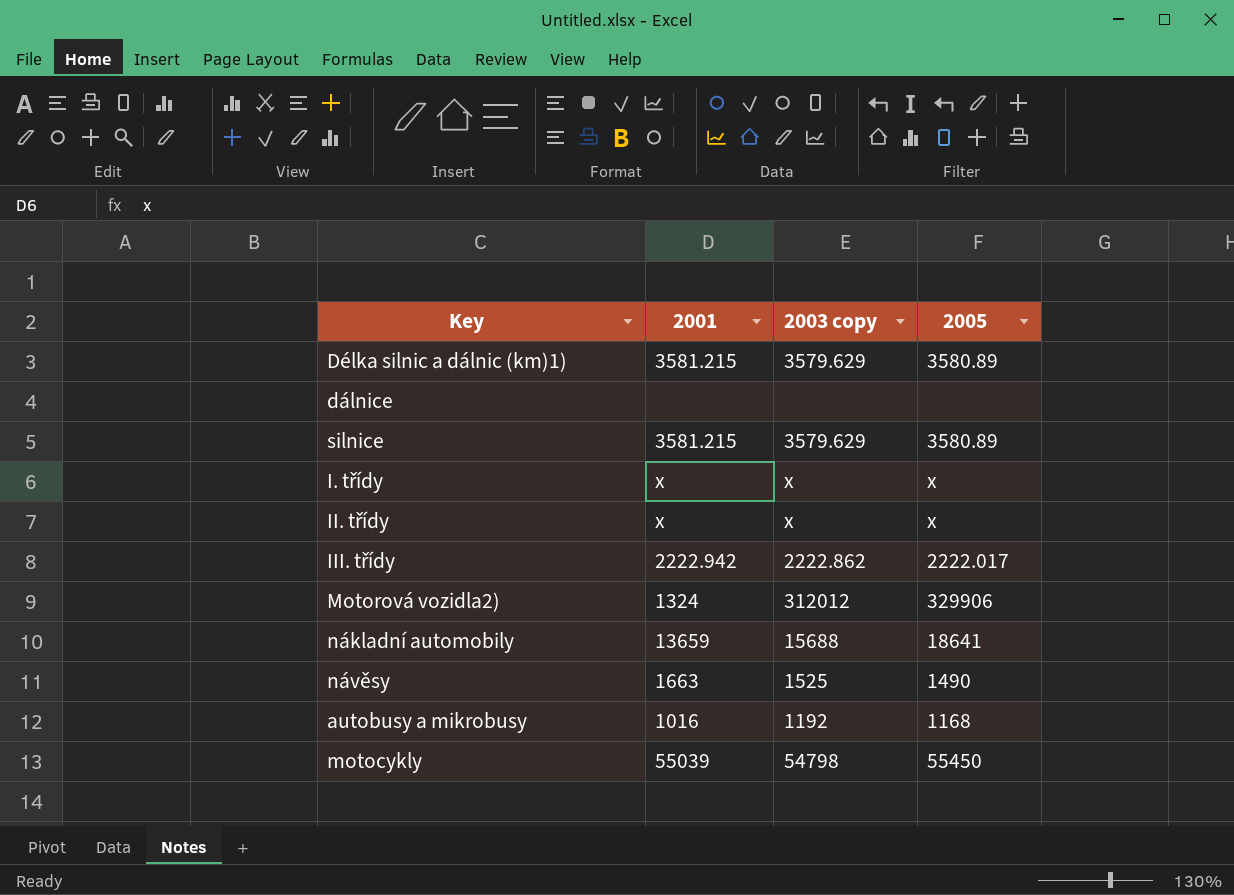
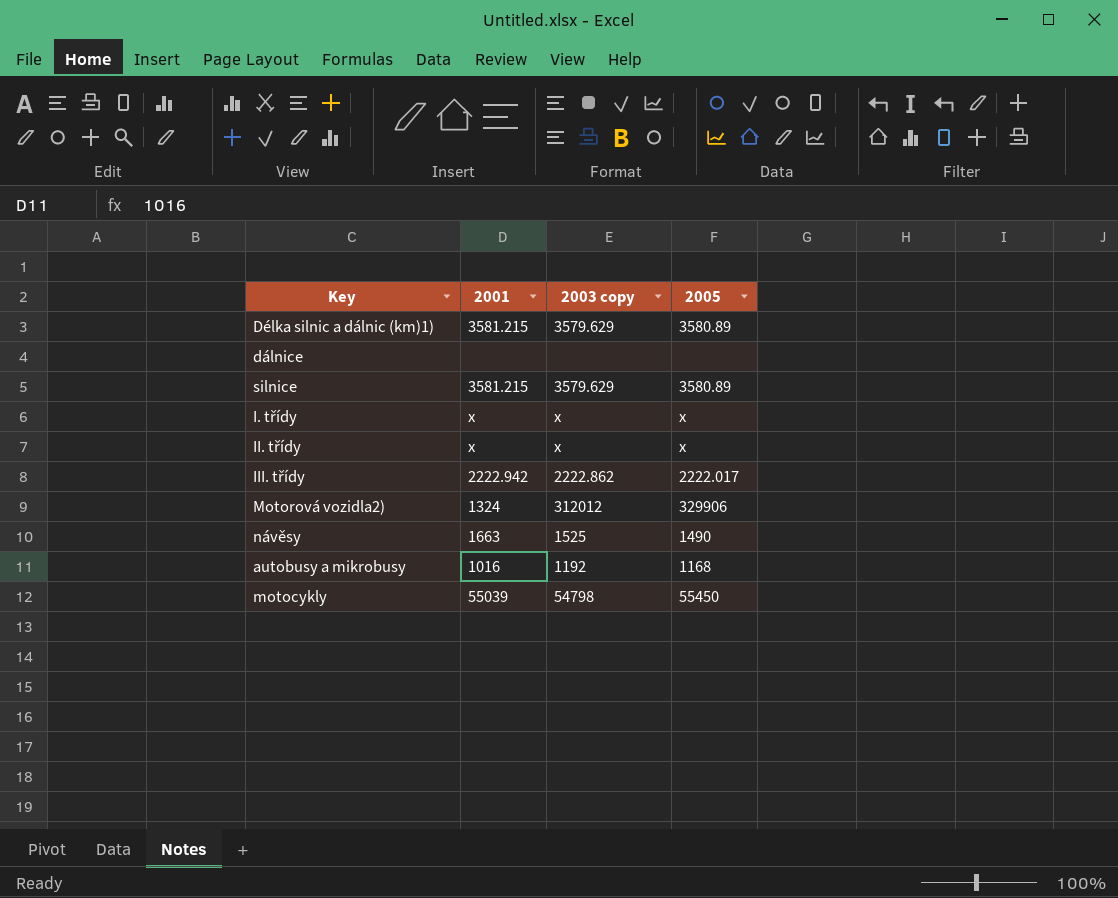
row nákladní automobily: 13659 | 15688 | 18641 -> none

